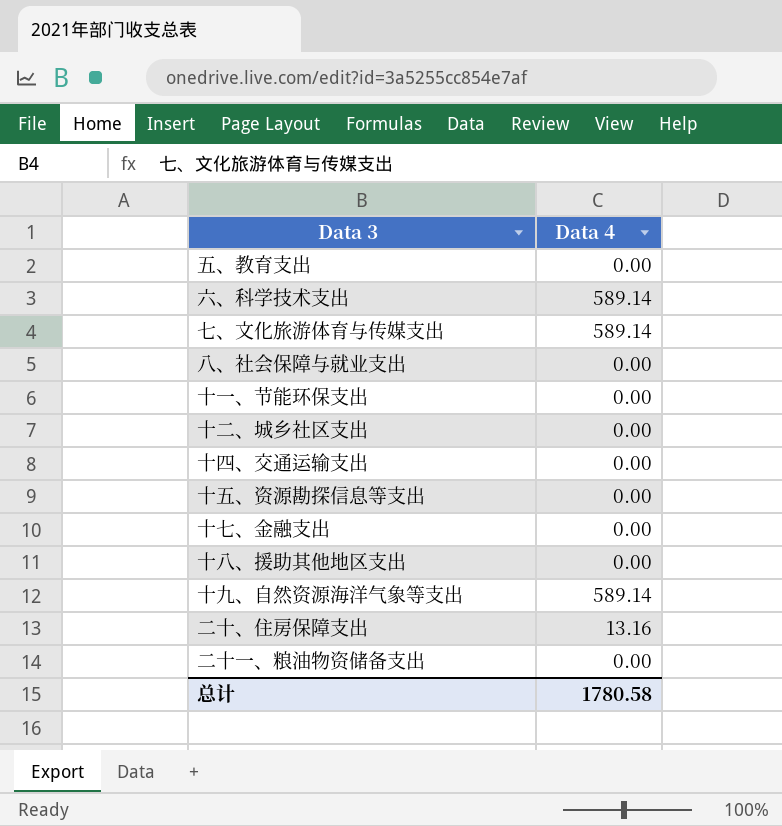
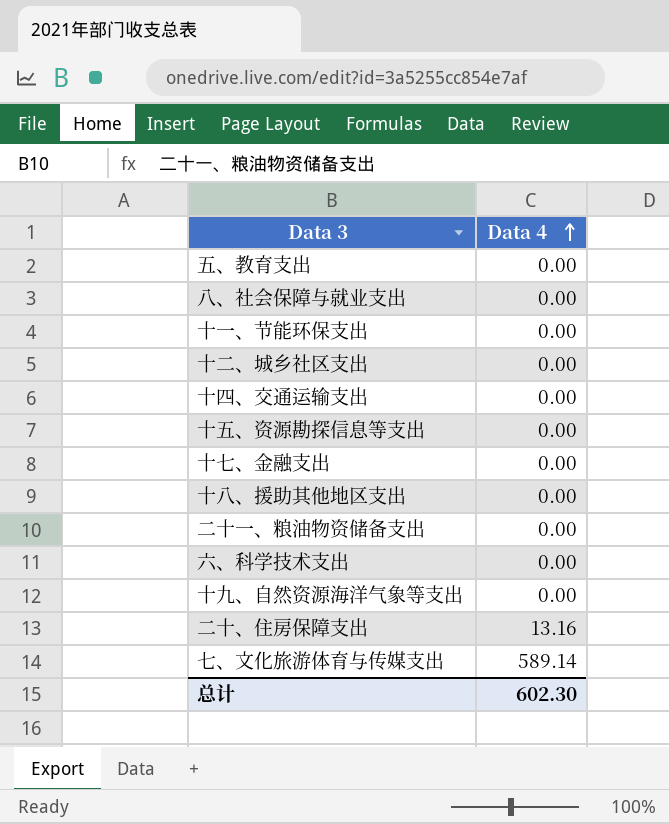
row order: none -> Data 4 ascending
六、科学技术支出 | Data 4: 589.14 -> 0.00
十九、自然资源海洋气象等支出 | Data 4: 589.14 -> 0.00
总计 | Data 4: 1780.58 -> 602.30

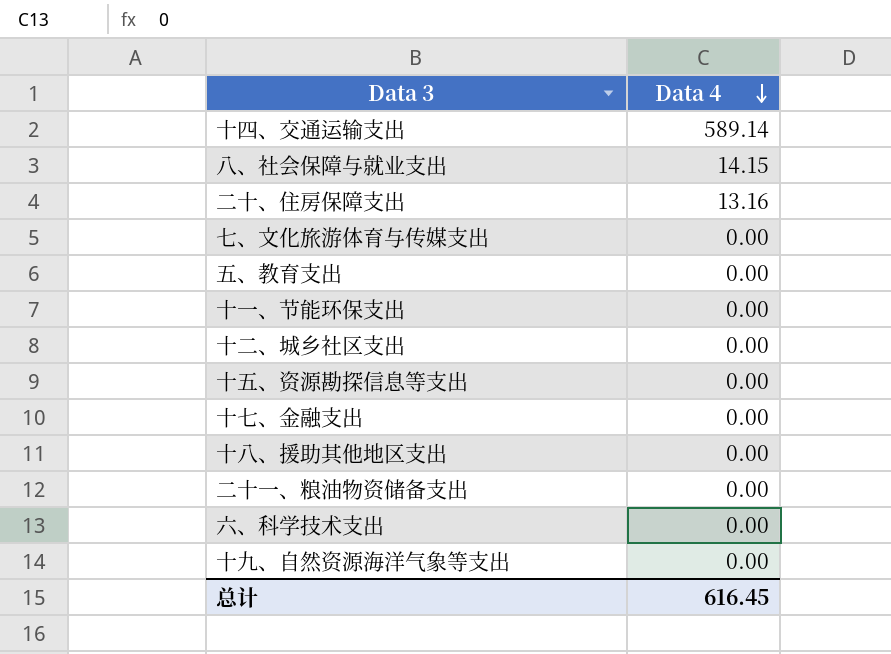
row order: Data 4 ascending -> Data 4 descending
十四、交通运输支出 | Data 4: 0.00 -> 589.14
八、社会保障与就业支出 | Data 4: 0.00 -> 14.15
七、文化旅游体育与传媒支出 | Data 4: 589.14 -> 0.00
总计 | Data 4: 602.30 -> 616.45

